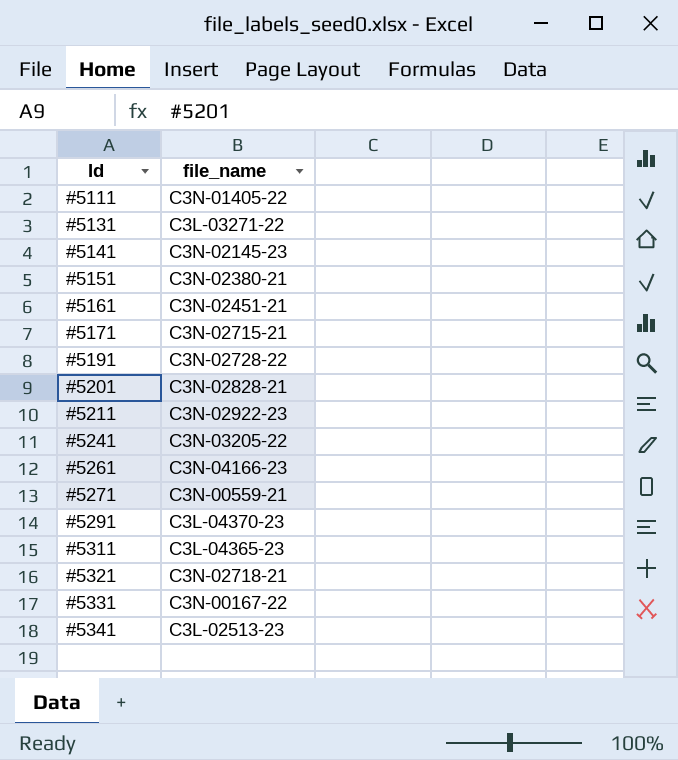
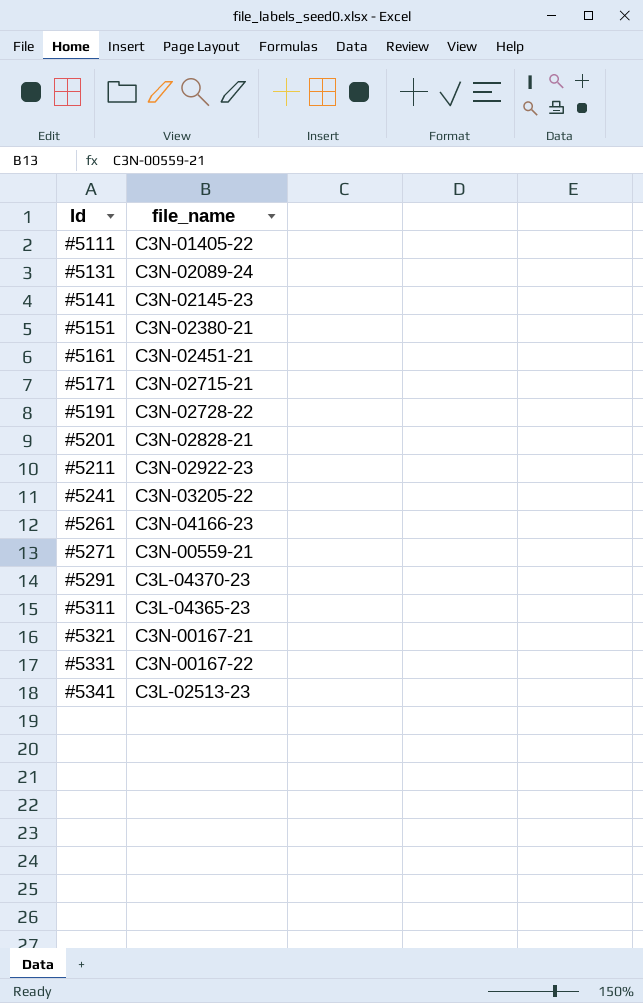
#5131 | file_name: C3L-03271-22 -> C3N-02089-24
#5321 | file_name: C3N-02718-21 -> C3N-00167-21

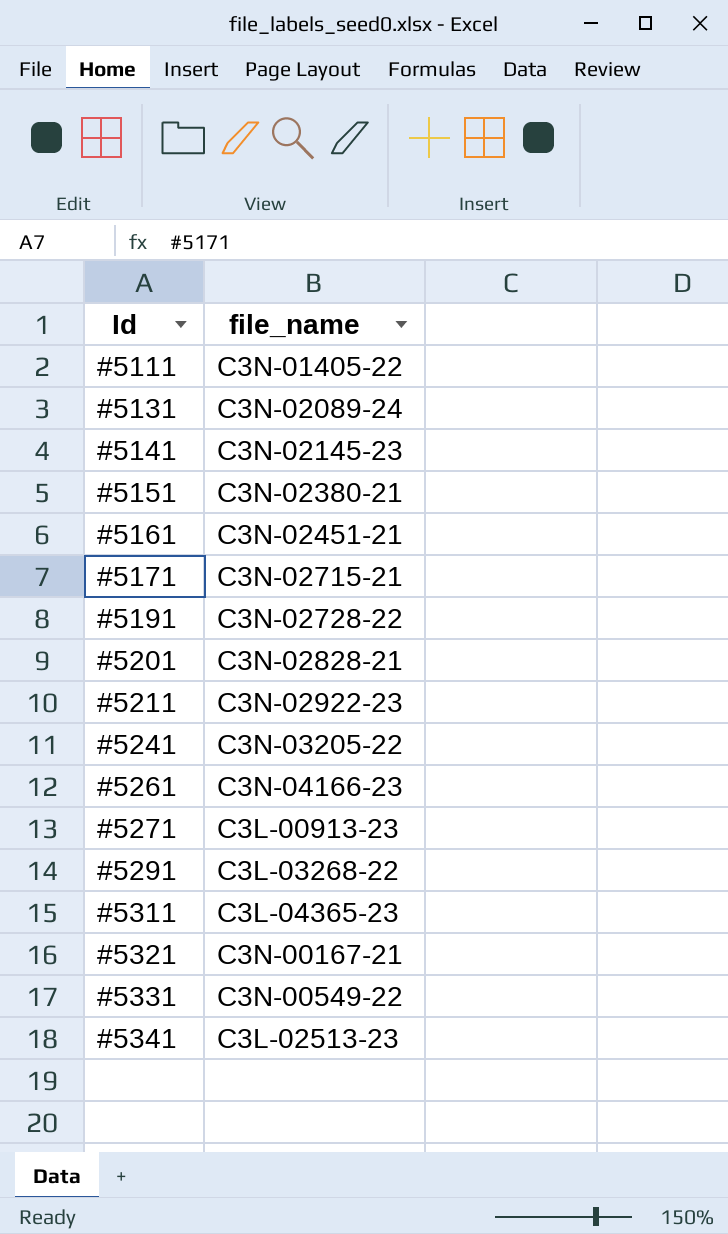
#5271 | file_name: C3N-00559-21 -> C3L-00913-23
#5291 | file_name: C3L-04370-23 -> C3L-03268-22
#5331 | file_name: C3N-00167-22 -> C3N-00549-22

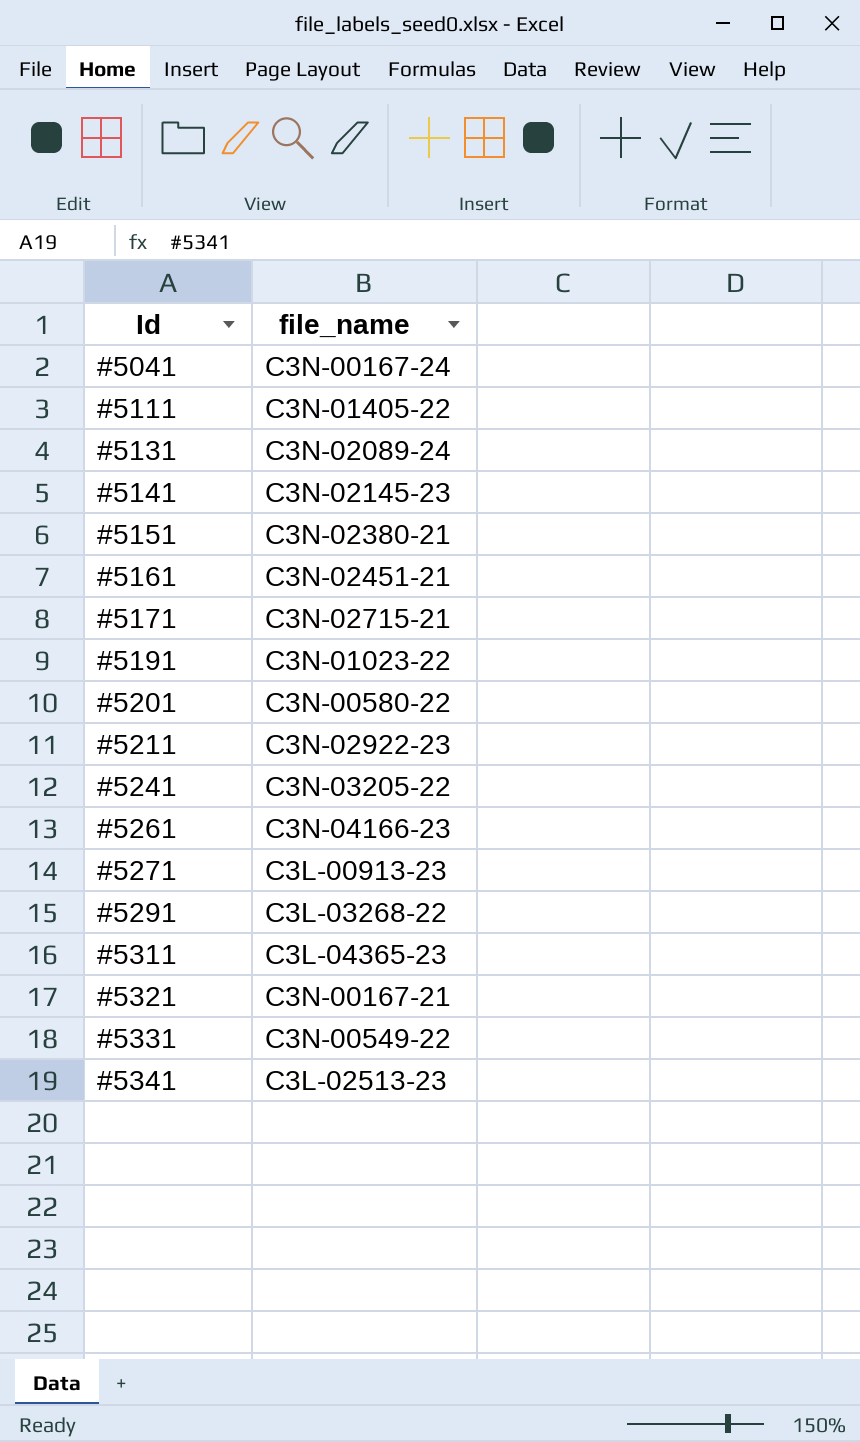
row #5041: none -> C3N-00167-24
#5191 | file_name: C3N-02728-22 -> C3N-01023-22
#5201 | file_name: C3N-02828-21 -> C3N-00580-22

